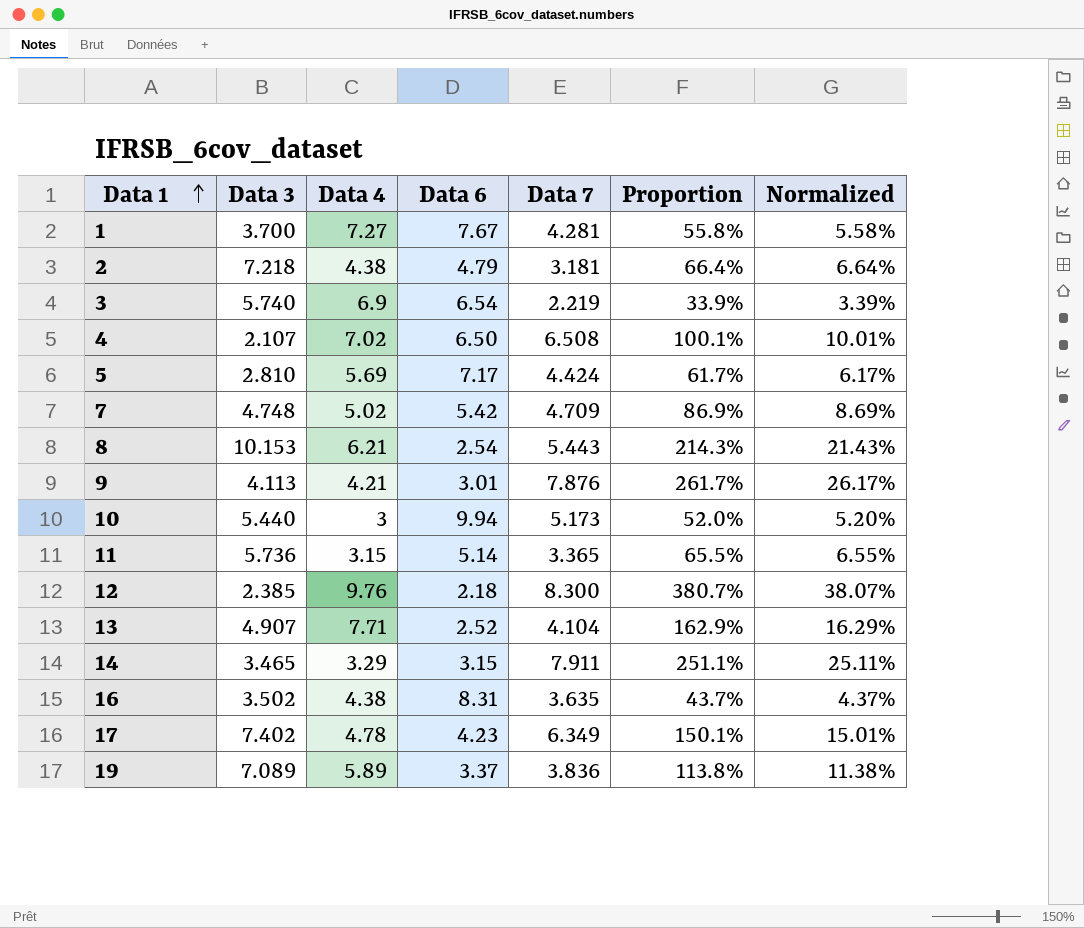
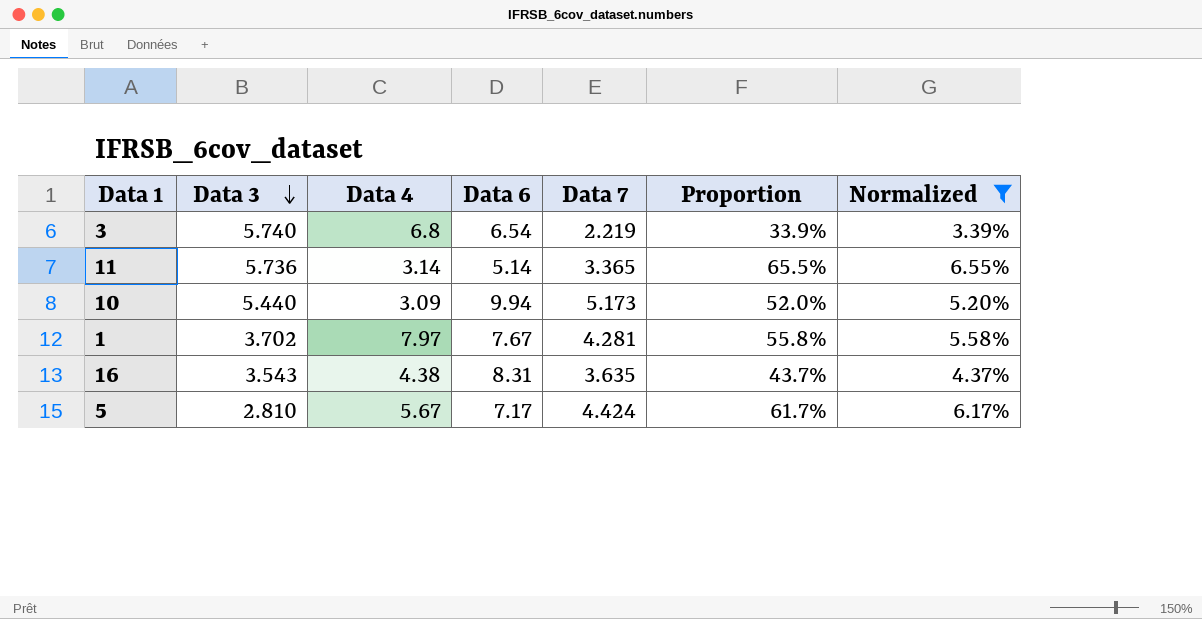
filter: none -> Normalized <= 6.55%
row order: Data 1 ascending -> Data 3 descending
3 | Data 4: 6.9 -> 6.8
11 | Data 4: 3.15 -> 3.14
10 | Data 4: 3 -> 3.09
1 | Data 3: 3.700 -> 3.702
1 | Data 4: 7.27 -> 7.97
16 | Data 3: 3.502 -> 3.543
5 | Data 4: 5.69 -> 5.67

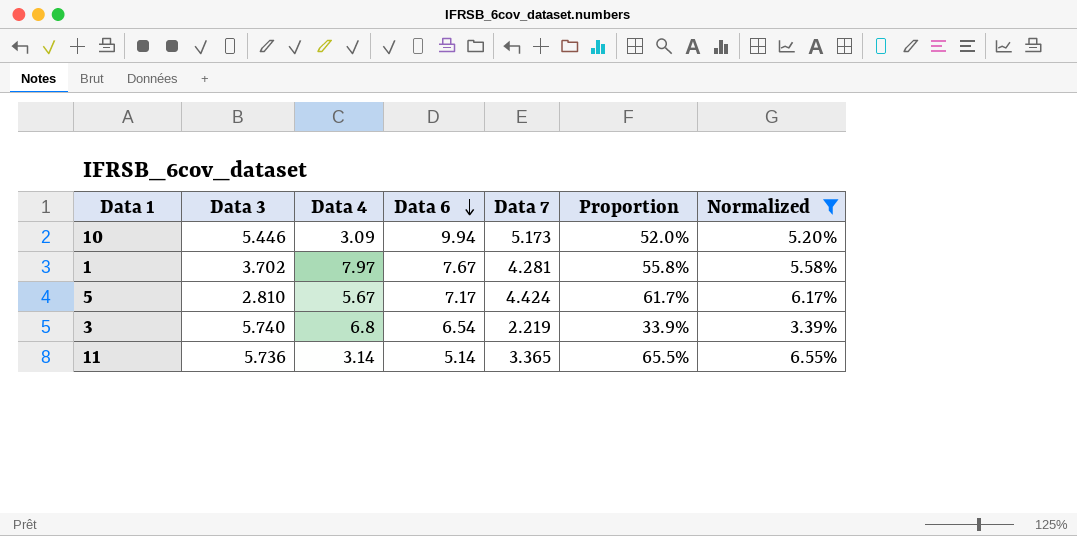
row order: Data 3 descending -> Data 6 descending
row 16: 3.543 | 4.38 | 8.31 | 3.635 | 43.7% | 4.37% -> none
10 | Data 3: 5.440 -> 5.446

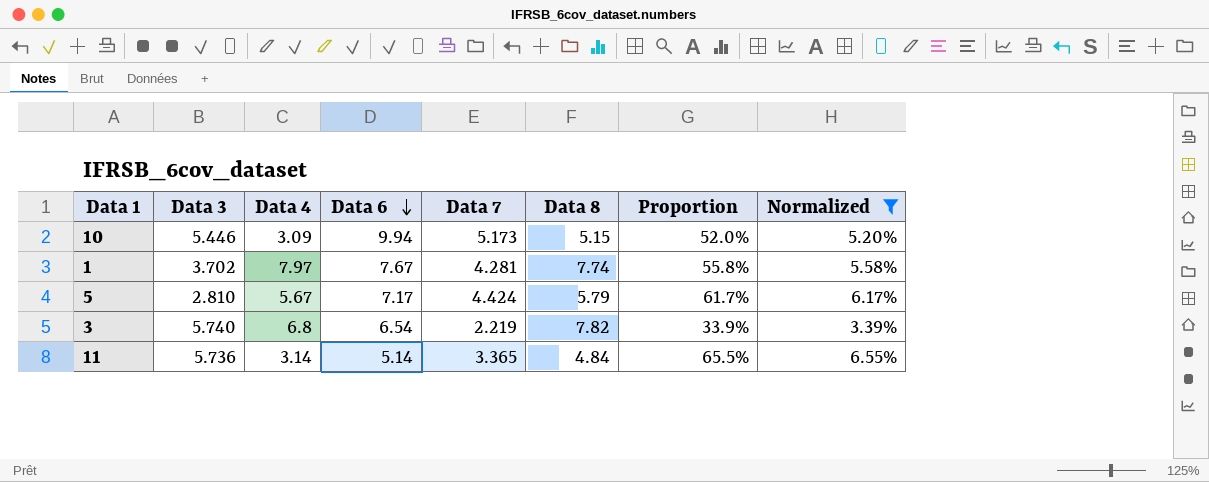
column Data 8 | position: none -> 6

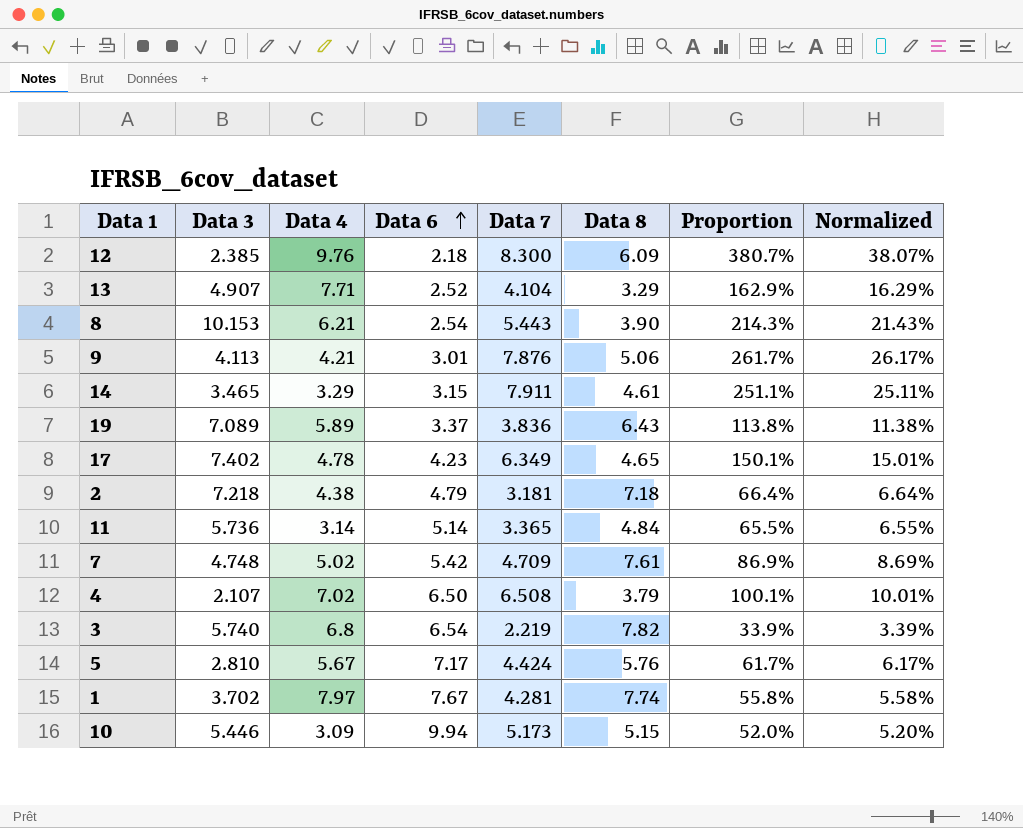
filter: Normalized <= 6.55% -> none
row order: Data 6 descending -> Data 6 ascending
5 | Data 8: 5.79 -> 5.76

